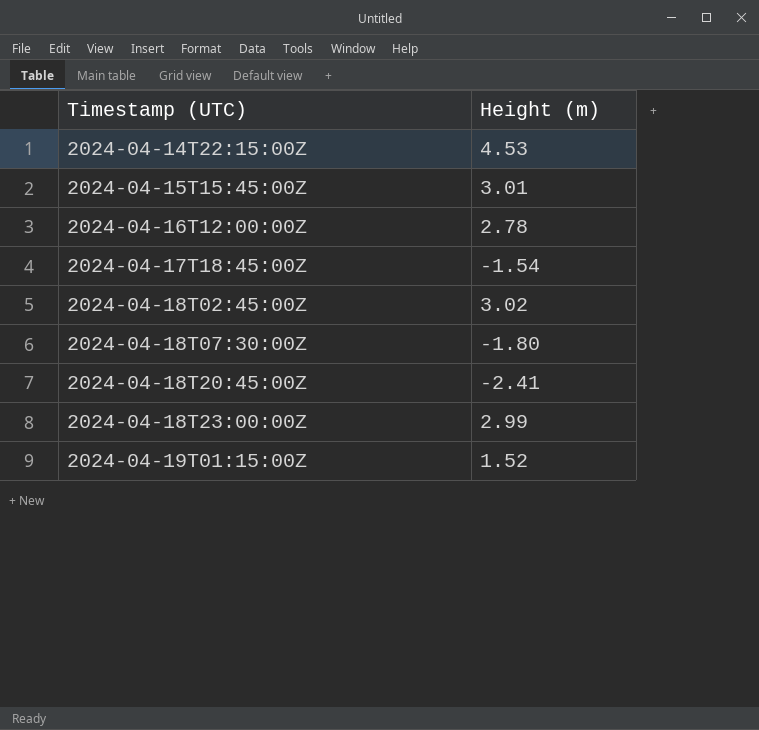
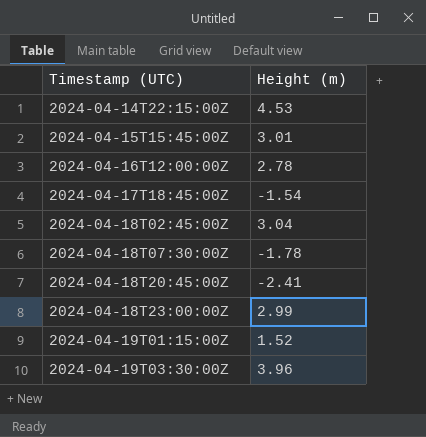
2024-04-18T02:45:00Z | Height (m): 3.02 -> 3.04
2024-04-18T07:30:00Z | Height (m): -1.80 -> -1.78
row 2024-04-19T03:30:00Z: none -> 3.96

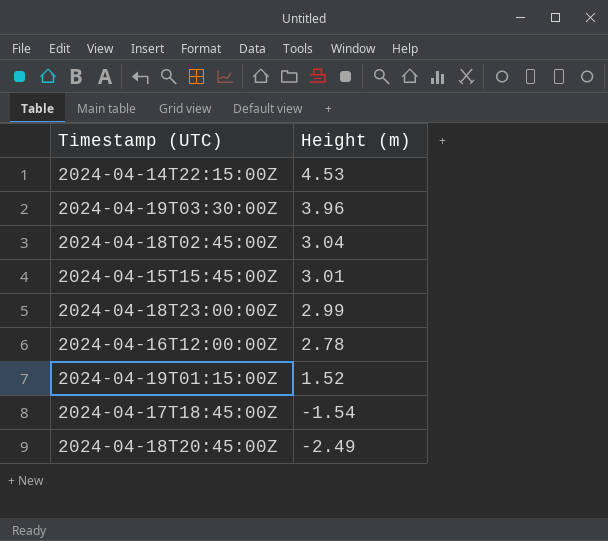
row order: Timestamp (UTC) ascending -> Height (m) descending
row 2024-04-18T07:30:00Z: -1.78 -> none
2024-04-18T20:45:00Z | Height (m): -2.41 -> -2.49

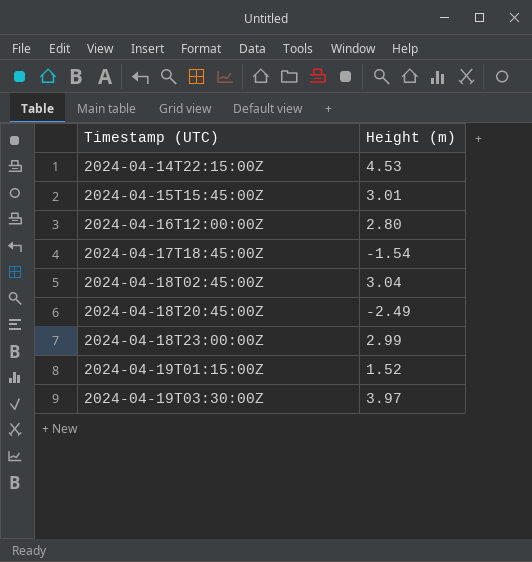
row order: Height (m) descending -> Timestamp (UTC) ascending
2024-04-16T12:00:00Z | Height (m): 2.78 -> 2.80
2024-04-19T03:30:00Z | Height (m): 3.96 -> 3.97

